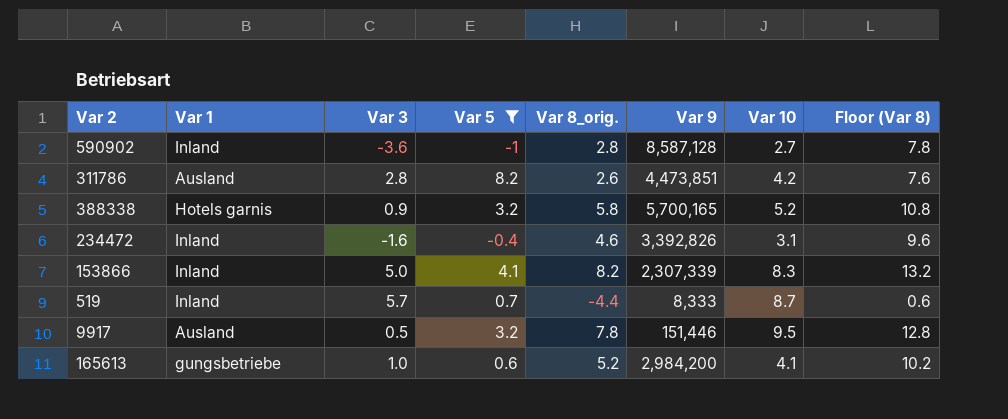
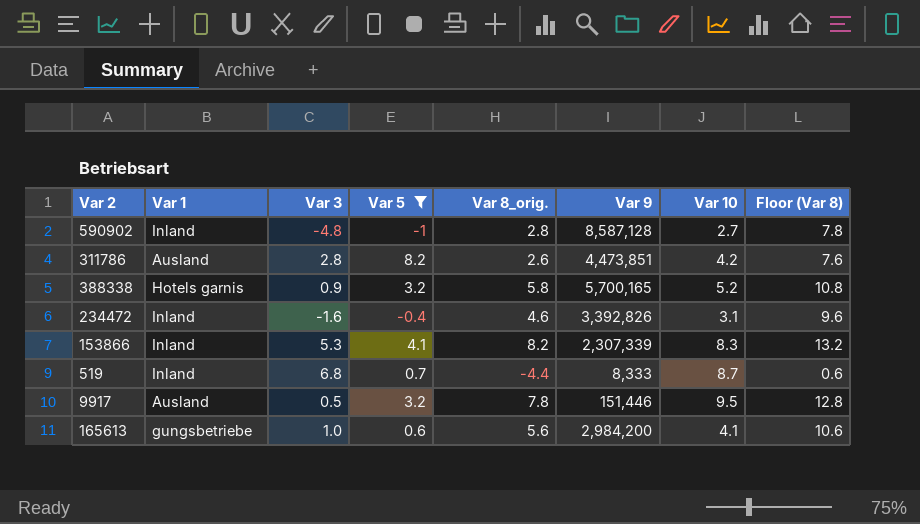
590902 | Var 3: -3.6 -> -4.8
153866 | Var 3: 5.0 -> 5.3
519 | Var 3: 5.7 -> 6.8
165613 | Var 8_orig.: 5.2 -> 5.6
165613 | Floor (Var 8): 10.2 -> 10.6

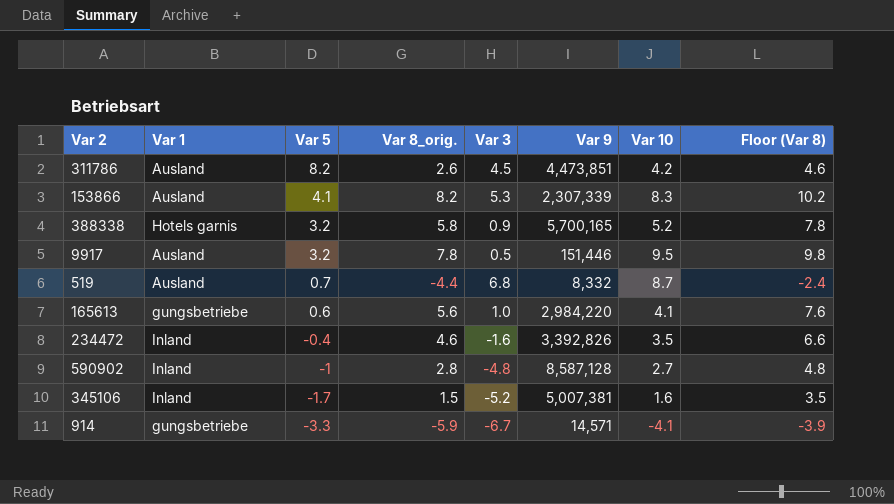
filter: Var 5 >= -1 -> none
row order: none -> Var 5 descending
column Var 3 | position: 3 -> 5
column Floor (Var 8) | formula: [Var 8_orig.] + 5 -> [Var 8_orig.] + 2
311786 | Var 3: 2.8 -> 4.5
153866 | Var 1: Inland -> Ausland
519 | Var 1: Inland -> Ausland
519 | Var 9: 8,333 -> 8,332
165613 | Var 9: 2,984,200 -> 2,984,220
234472 | Var 10: 3.1 -> 3.5

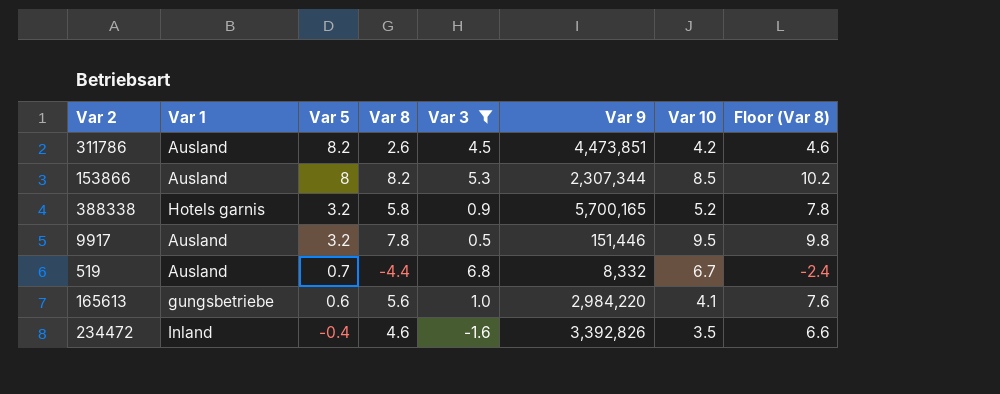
filter: none -> Var 3 >= -1.6
column name: Var 8_orig. -> Var 8
153866 | Var 5: 4.1 -> 8
153866 | Var 9: 2,307,339 -> 2,307,344
153866 | Var 10: 8.3 -> 8.5
519 | Var 10: 8.7 -> 6.7

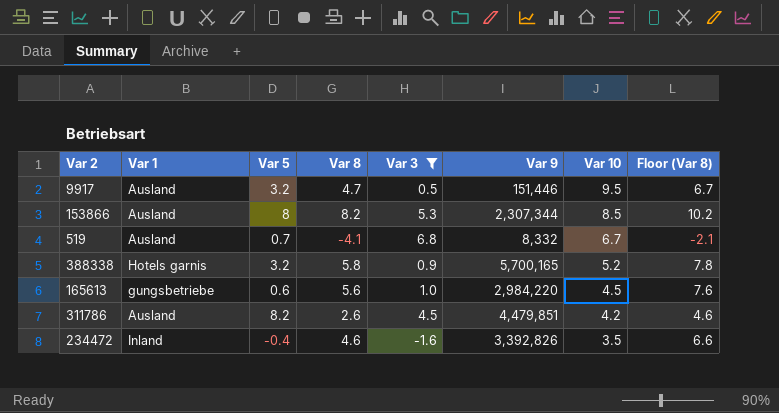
row order: Var 5 descending -> Var 10 descending
9917 | Var 8: 7.8 -> 4.7
9917 | Floor (Var 8): 9.8 -> 6.7
519 | Var 8: -4.4 -> -4.1
519 | Floor (Var 8): -2.4 -> -2.1
165613 | Var 10: 4.1 -> 4.5
311786 | Var 9: 4,473,851 -> 4,479,851

